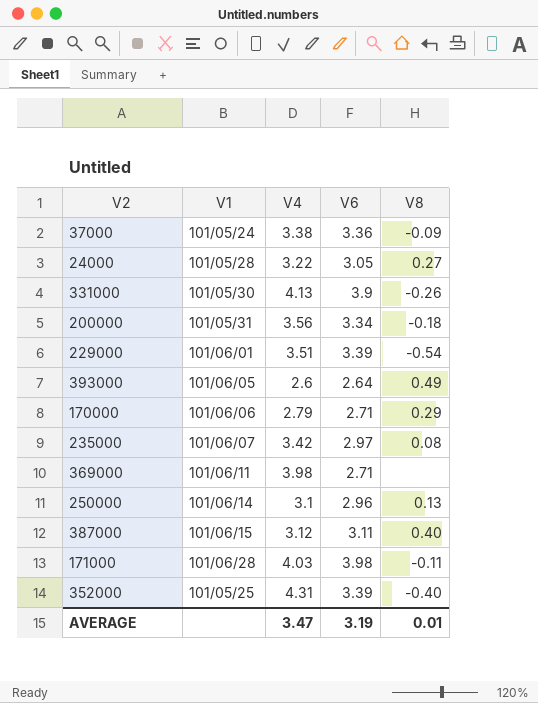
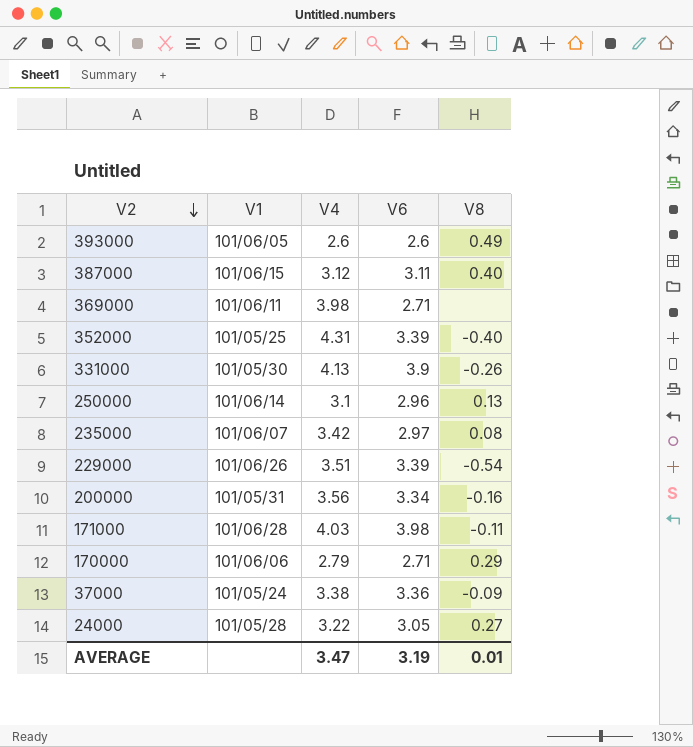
row order: none -> V2 descending
393000 | V6: 2.64 -> 2.6
229000 | V1: 101/06/01 -> 101/06/26
200000 | V8: -0.18 -> -0.16

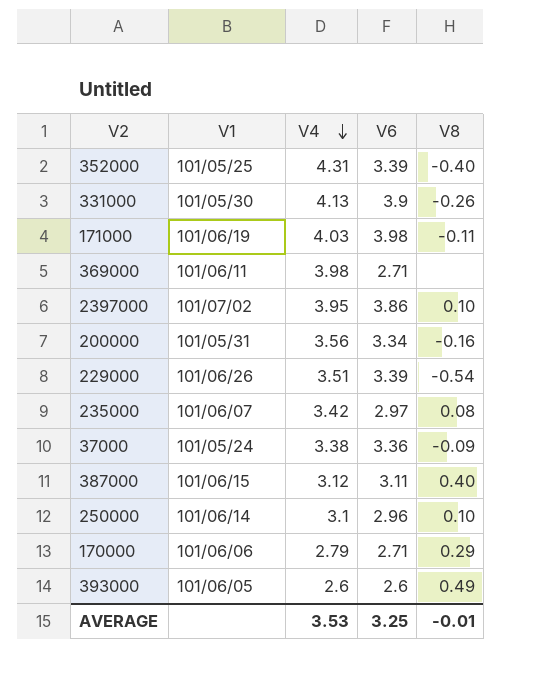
row order: V2 descending -> V4 descending
row 24000: 101/05/28 | 3.22 | 3.05 | 0.27 -> none
171000 | V1: 101/06/28 -> 101/06/19
row 2397000: none -> 101/07/02 | 3.95 | 3.86 | 0.10
250000 | V8: 0.13 -> 0.10
AVERAGE | V4: 3.47 -> 3.53
AVERAGE | V6: 3.19 -> 3.25
AVERAGE | V8: 0.01 -> -0.01

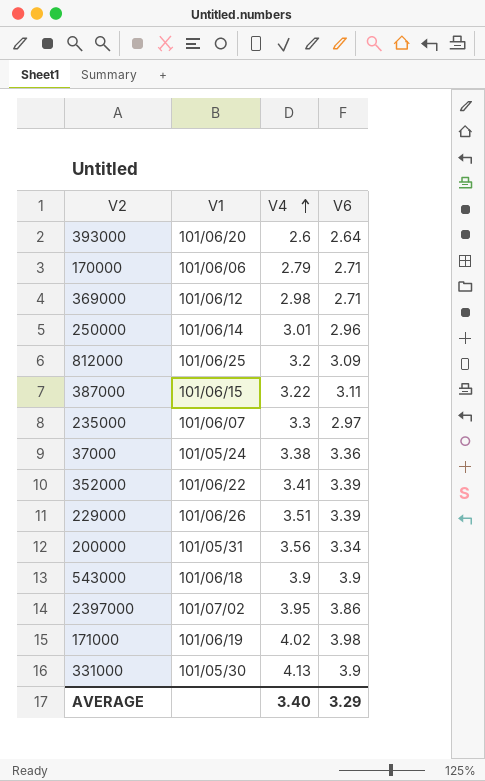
row order: V4 descending -> V4 ascending
column V8 | position: 5 -> none
393000 | V1: 101/06/05 -> 101/06/20
393000 | V6: 2.6 -> 2.64
369000 | V1: 101/06/11 -> 101/06/12
369000 | V4: 3.98 -> 2.98
250000 | V4: 3.1 -> 3.01
row 812000: none -> 101/06/25 | 3.2 | 3.09
387000 | V4: 3.12 -> 3.22
235000 | V4: 3.42 -> 3.3
352000 | V1: 101/05/25 -> 101/06/22
352000 | V4: 4.31 -> 3.41
row 543000: none -> 101/06/18 | 3.9 | 3.9
171000 | V4: 4.03 -> 4.02
AVERAGE | V4: 3.53 -> 3.40
AVERAGE | V6: 3.25 -> 3.29

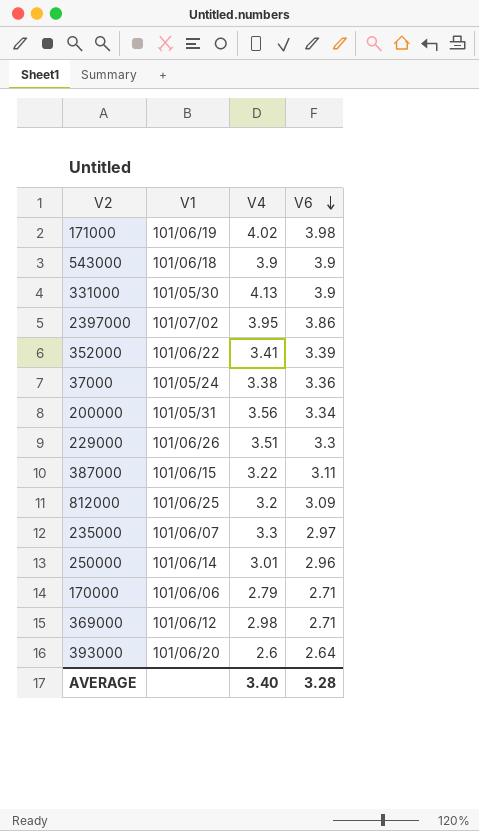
row order: V4 ascending -> V6 descending
229000 | V6: 3.39 -> 3.3
AVERAGE | V6: 3.29 -> 3.28

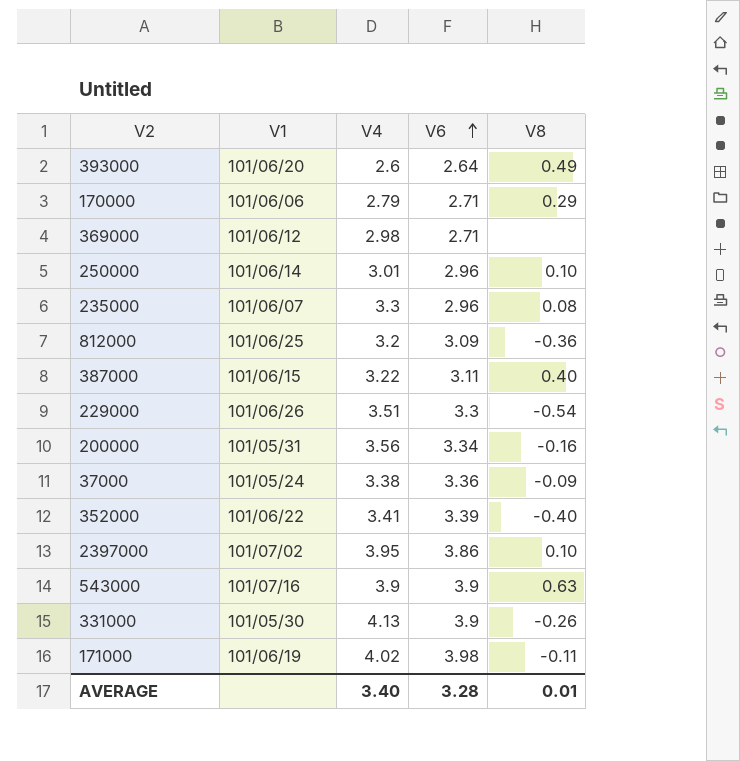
row order: V6 descending -> V6 ascending
column V8 | position: none -> 5
235000 | V6: 2.97 -> 2.96
543000 | V1: 101/06/18 -> 101/07/16

